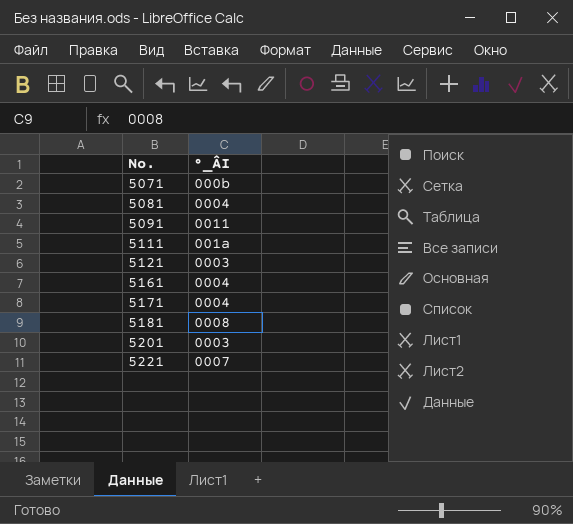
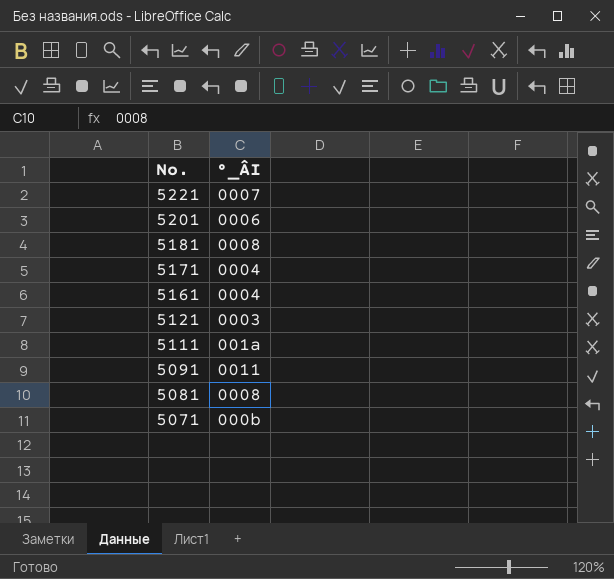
row order: No. ascending -> No. descending
5201 | °_ÂI: 0003 -> 0006
5081 | °_ÂI: 0004 -> 0008

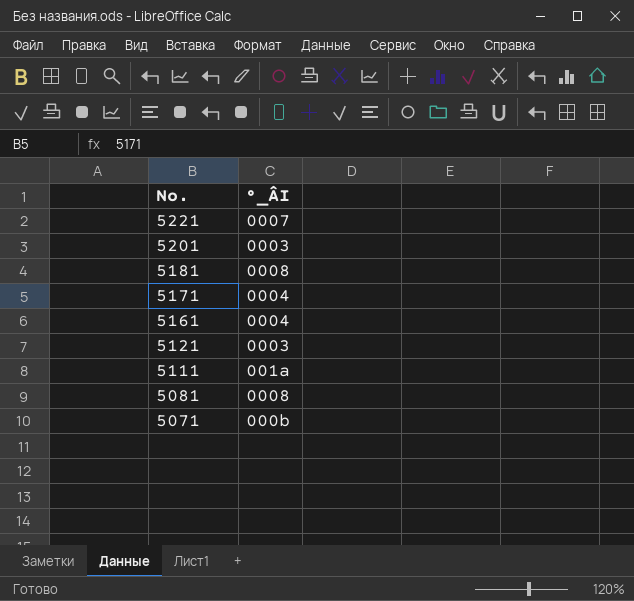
row 5091: 0011 -> none
5201 | °_ÂI: 0006 -> 0003

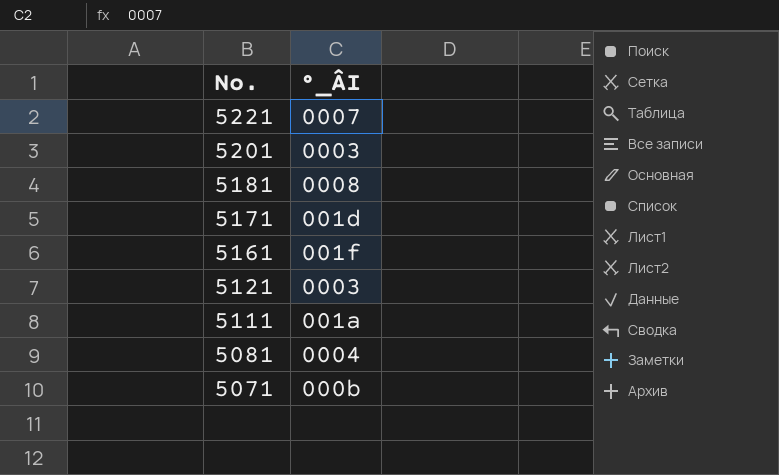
5171 | °_ÂI: 0004 -> 001d
5161 | °_ÂI: 0004 -> 001f
5081 | °_ÂI: 0008 -> 0004

